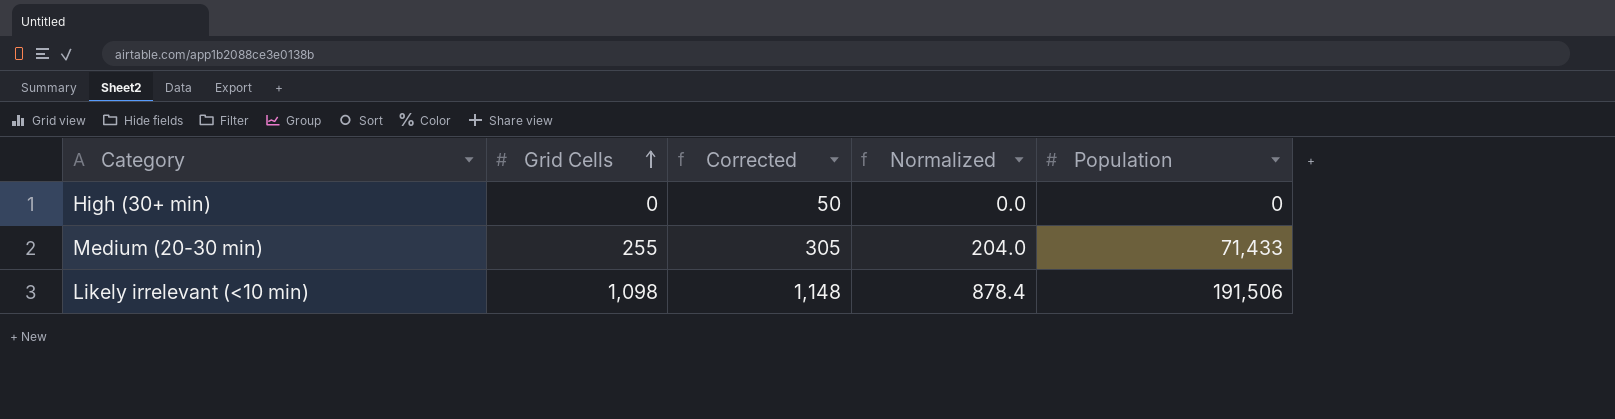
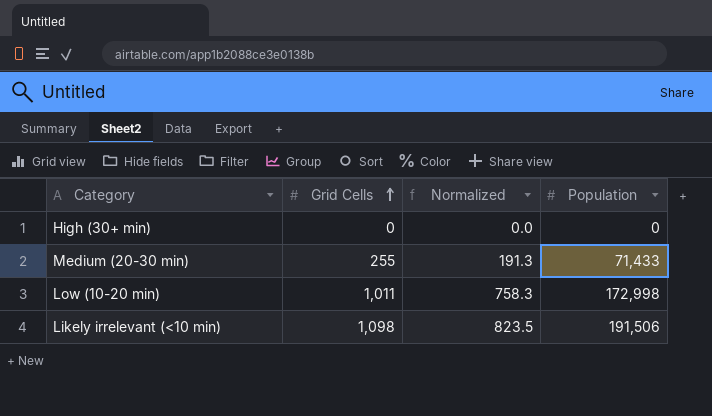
column Corrected | formula: [Grid Cells] + 50 -> none
column Normalized | formula: [Grid Cells] * 0.8 -> [Grid Cells] * 0.75
row Low (10-20 min): none -> 1,011 | 758.3 | 172,998

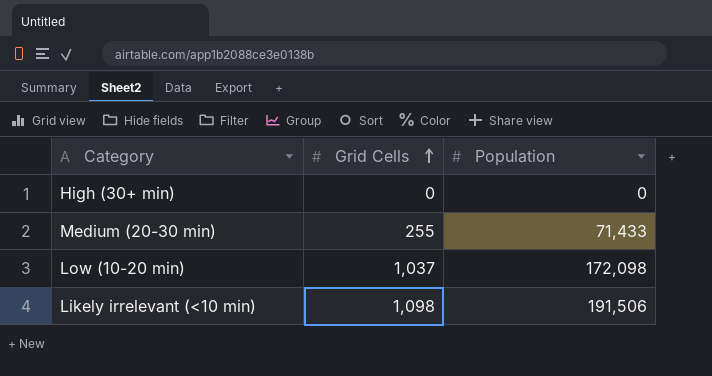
column Normalized | formula: [Grid Cells] * 0.75 -> none
Low (10-20 min) | Grid Cells: 1,011 -> 1,037
Low (10-20 min) | Population: 172,998 -> 172,098

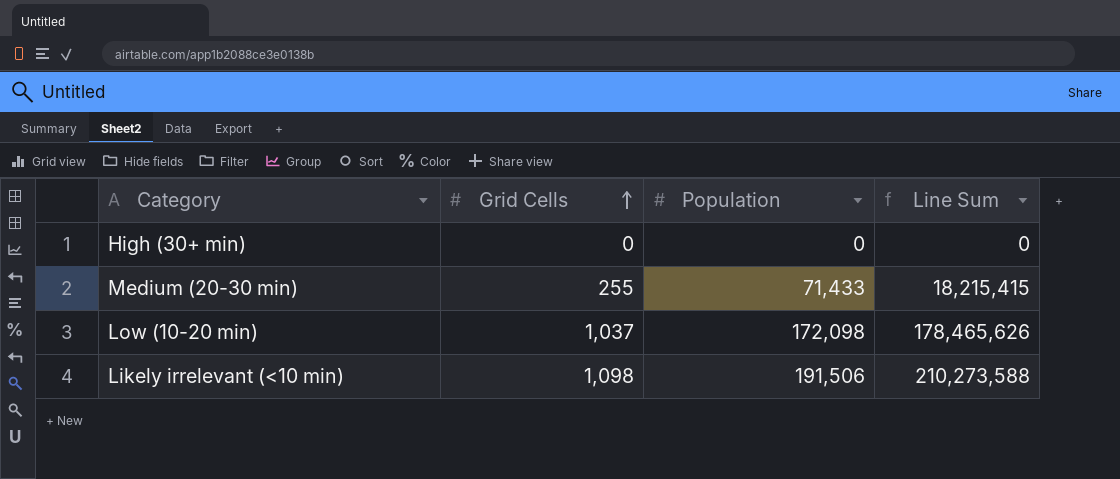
column Line Sum | formula: none -> [Grid Cells] * [Population]

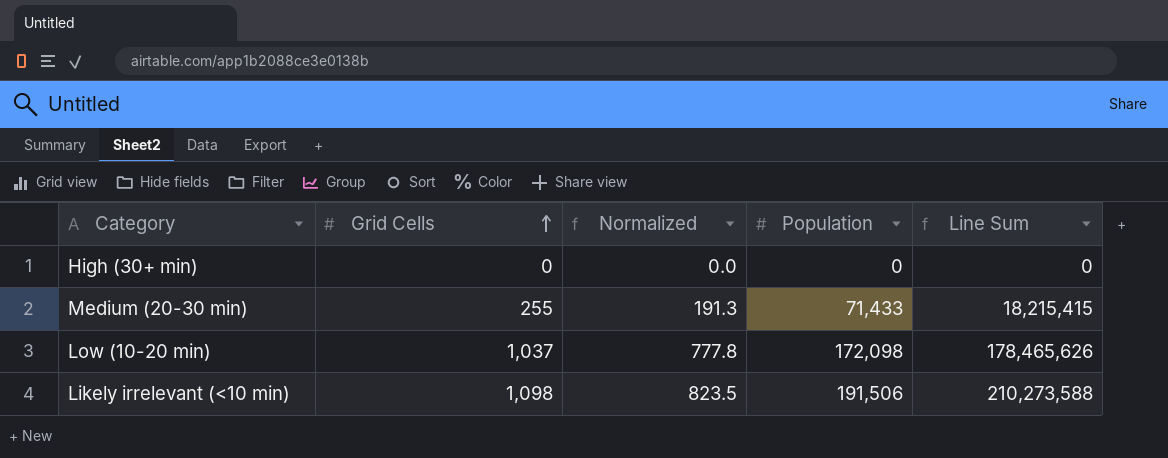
column Normalized | formula: none -> [Grid Cells] * 0.75

